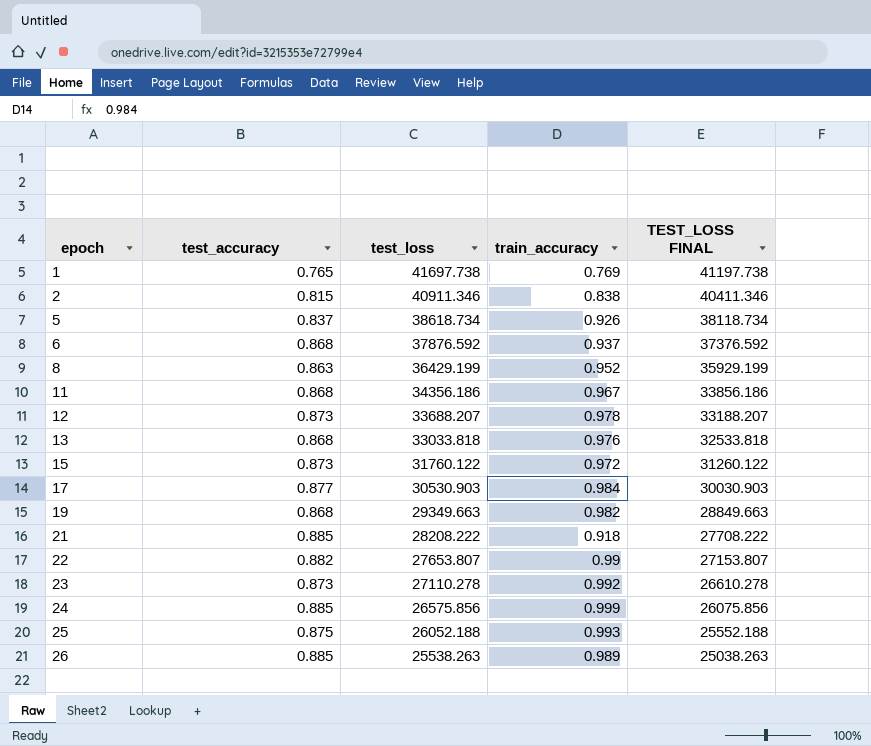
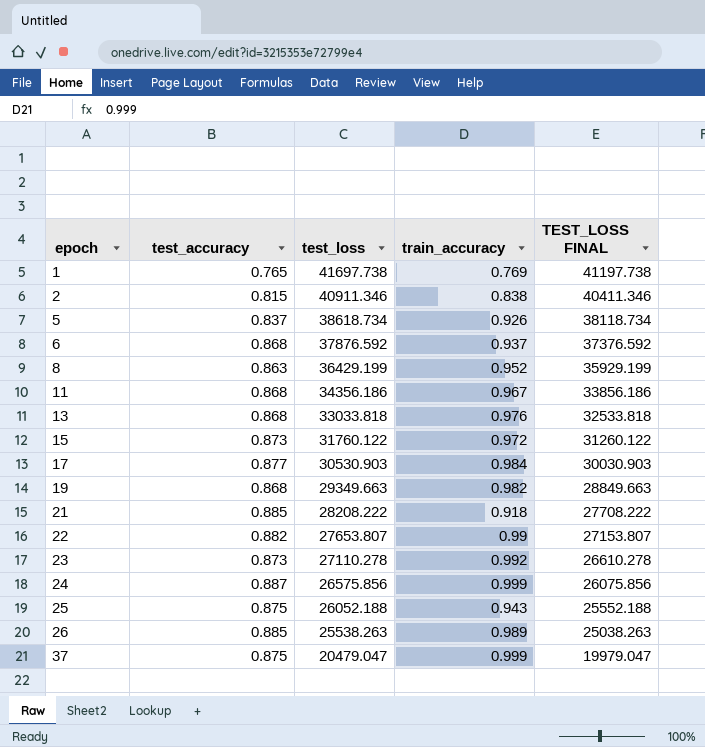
row 12: 0.873 | 33688.207 | 0.978 | 33188.207 -> none
24 | test_accuracy: 0.885 -> 0.887
25 | train_accuracy: 0.993 -> 0.943
row 37: none -> 0.875 | 20479.047 | 0.999 | 19979.047

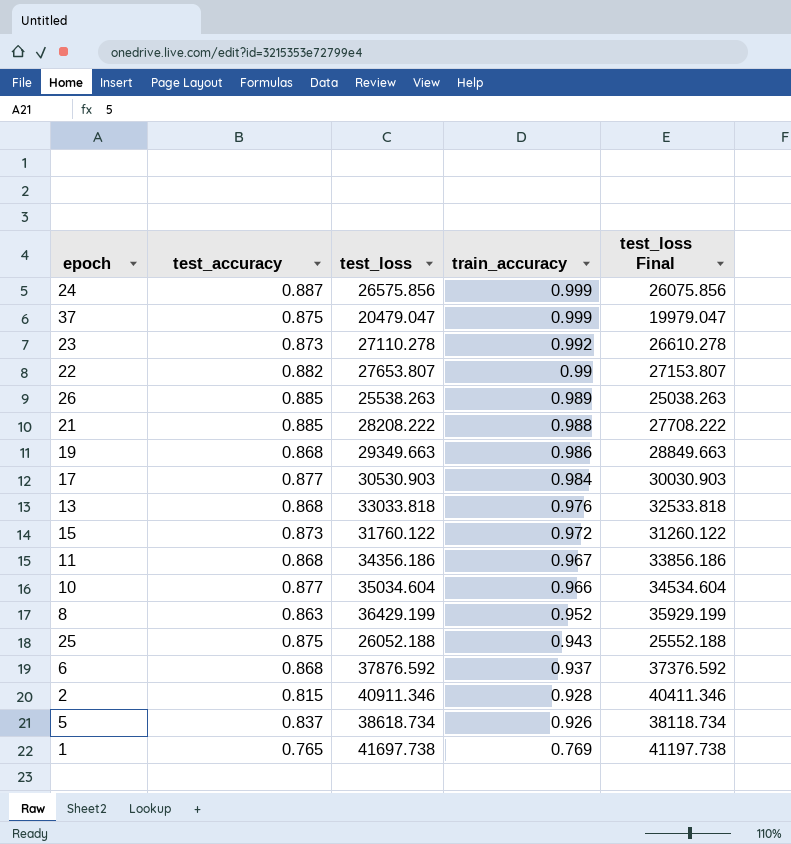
row order: epoch ascending -> train_accuracy descending
column name: TEST_LOSS FINAL -> test_loss Final
21 | train_accuracy: 0.918 -> 0.988
19 | train_accuracy: 0.982 -> 0.986
row 10: none -> 0.877 | 35034.604 | 0.966 | 34534.604
2 | train_accuracy: 0.838 -> 0.928

